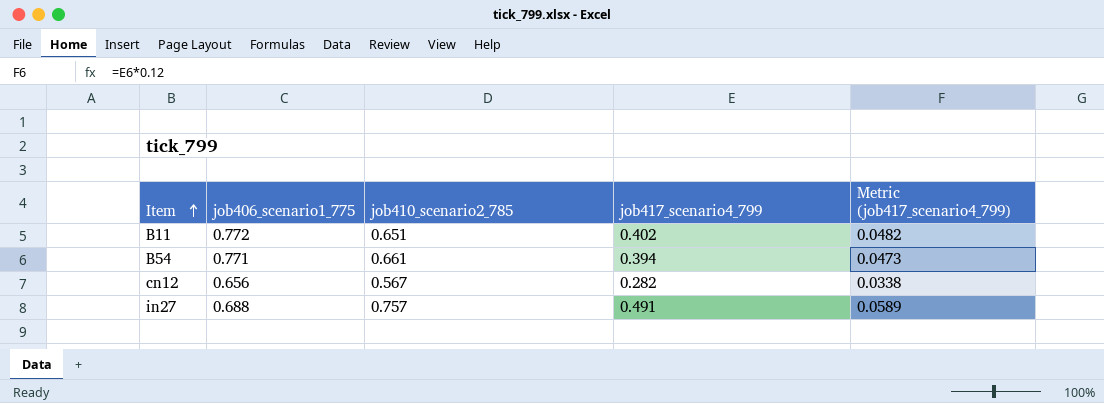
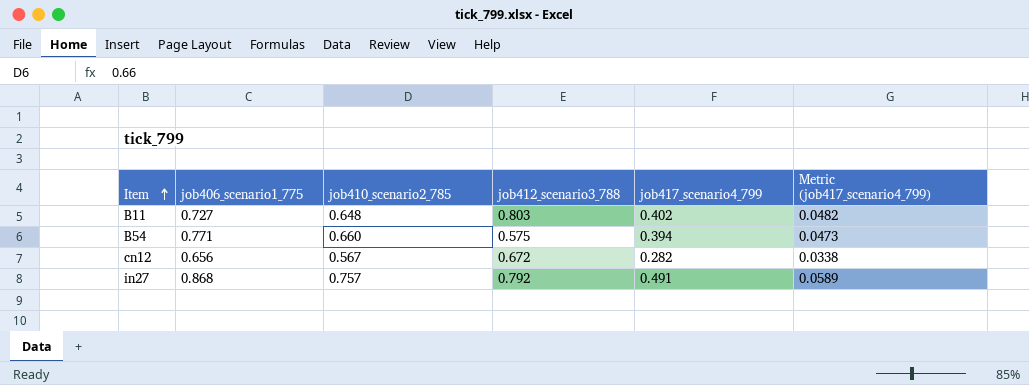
column job412_scenario3_788 | position: none -> 4
B11 | job406_scenario1_775: 0.772 -> 0.727
B11 | job410_scenario2_785: 0.651 -> 0.648
B54 | job410_scenario2_785: 0.661 -> 0.660
in27 | job406_scenario1_775: 0.688 -> 0.868

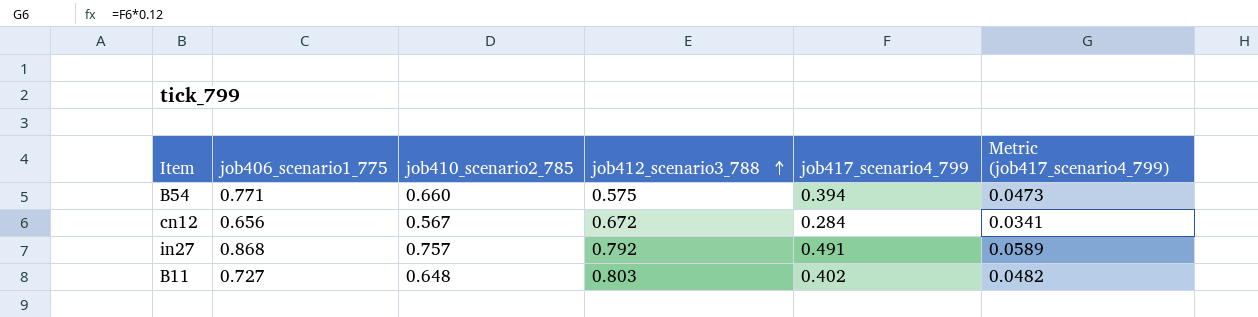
row order: Item ascending -> job412_scenario3_788 ascending
cn12 | job417_scenario4_799: 0.282 -> 0.284
cn12 | Metric (job417_scenario4_799): 0.0338 -> 0.0341

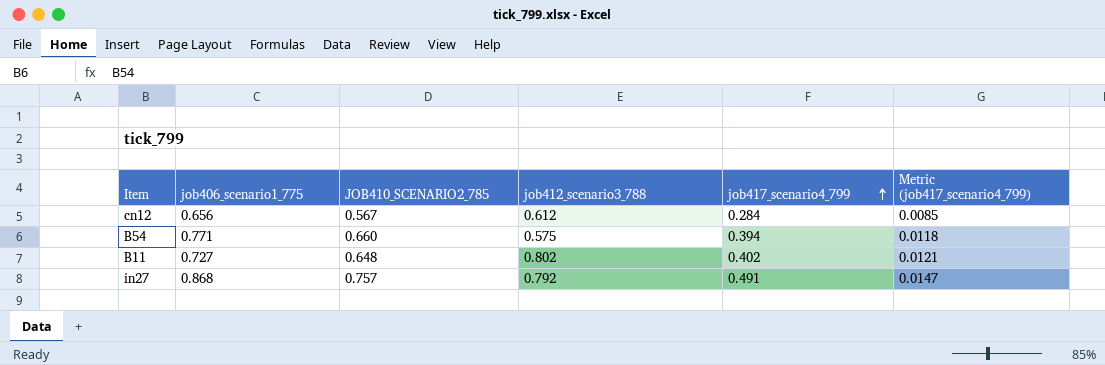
row order: job412_scenario3_788 ascending -> job417_scenario4_799 ascending
column name: job410_scenario2_785 -> JOB410_SCENARIO2_785
column Metric (job417_scenario4_799) | formula: [job417_scenario4_799] * 0.12 -> [job417_scenario4_799] * 0.03
cn12 | job412_scenario3_788: 0.672 -> 0.612
B11 | job412_scenario3_788: 0.803 -> 0.802

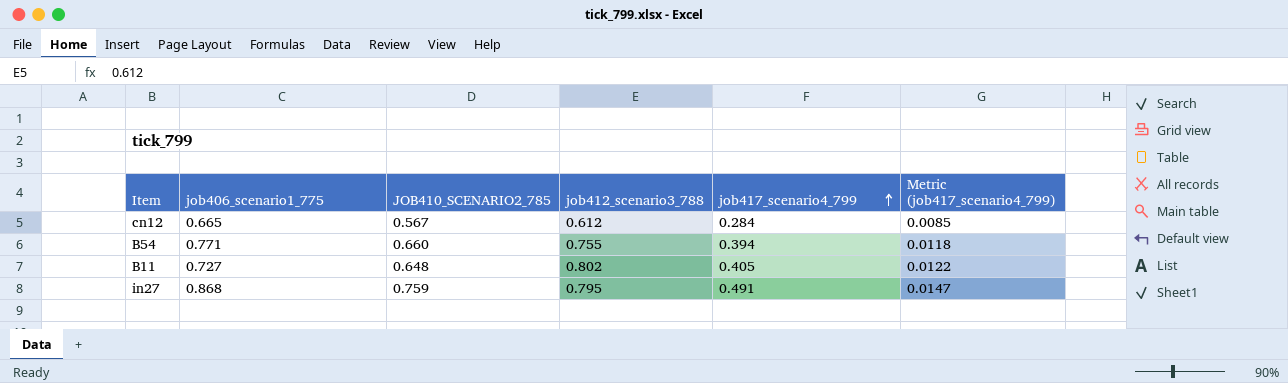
cn12 | job406_scenario1_775: 0.656 -> 0.665
B54 | job412_scenario3_788: 0.575 -> 0.755
B11 | job417_scenario4_799: 0.402 -> 0.405
B11 | Metric (job417_scenario4_799): 0.0121 -> 0.0122
in27 | JOB410_SCENARIO2_785: 0.757 -> 0.759
in27 | job412_scenario3_788: 0.792 -> 0.795

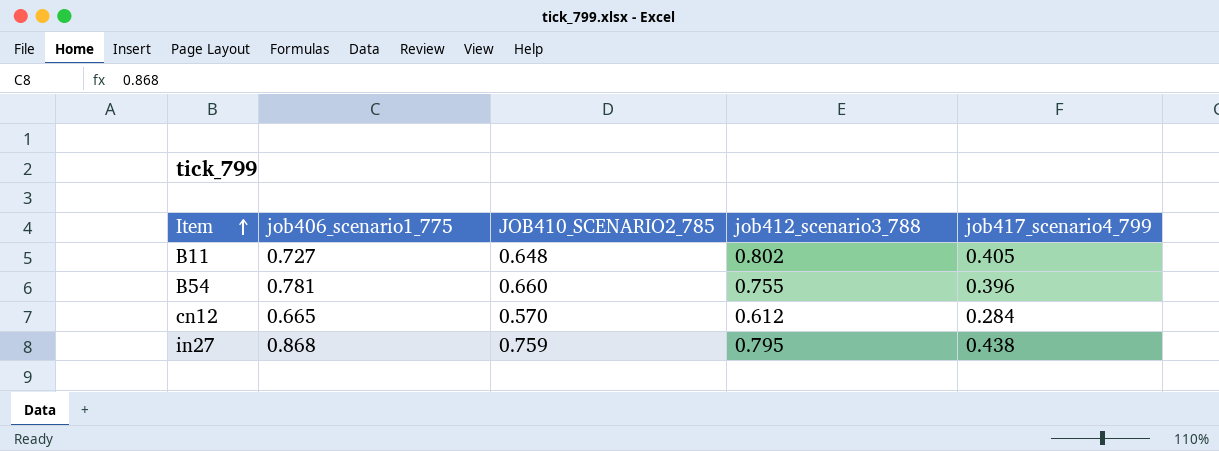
row order: job417_scenario4_799 ascending -> Item ascending
column Metric (job417_scenario4_799) | formula: [job417_scenario4_799] * 0.03 -> none
B54 | job406_scenario1_775: 0.771 -> 0.781
B54 | job417_scenario4_799: 0.394 -> 0.396
cn12 | JOB410_SCENARIO2_785: 0.567 -> 0.570
in27 | job417_scenario4_799: 0.491 -> 0.438

